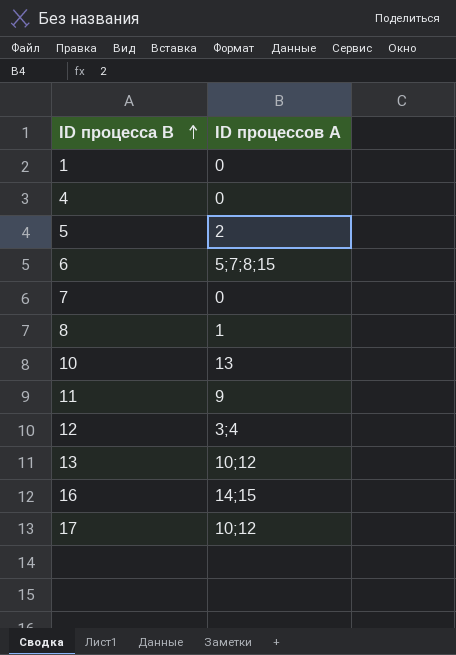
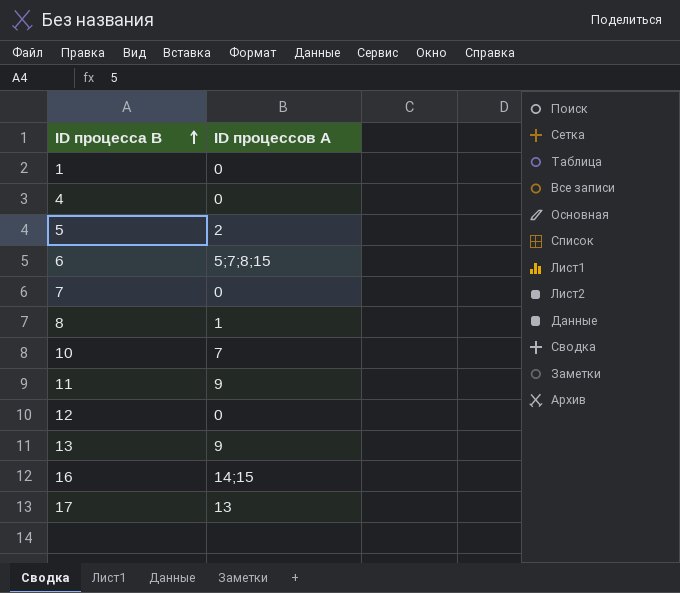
10 | ID процессов A: 13 -> 7
12 | ID процессов A: 3;4 -> 0
13 | ID процессов A: 10;12 -> 9
17 | ID процессов A: 10;12 -> 13

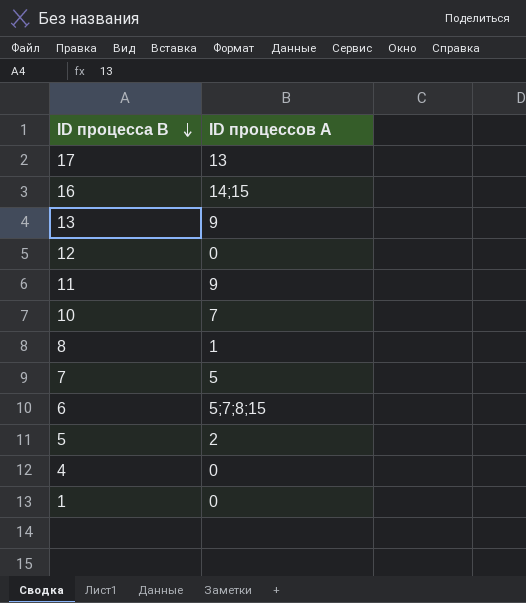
row order: ID процесса B ascending -> ID процесса B descending
7 | ID процессов A: 0 -> 5

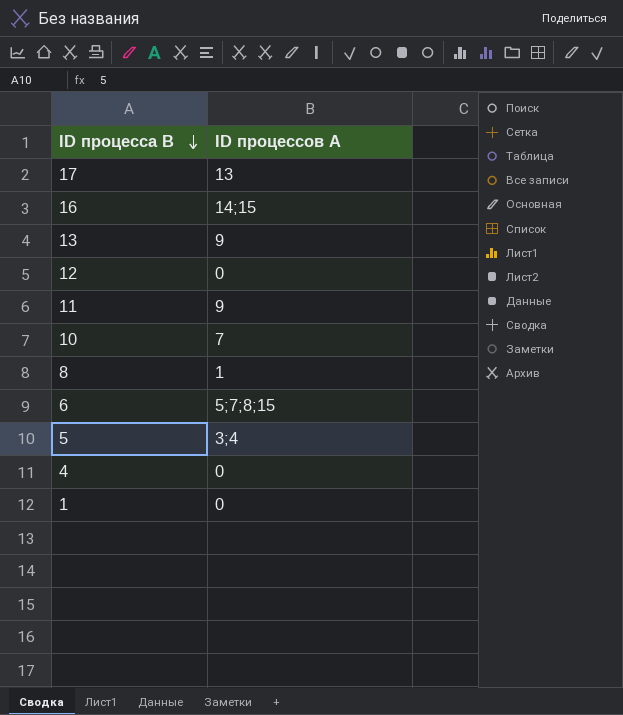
row 7: 5 -> none
5 | ID процессов A: 2 -> 3;4

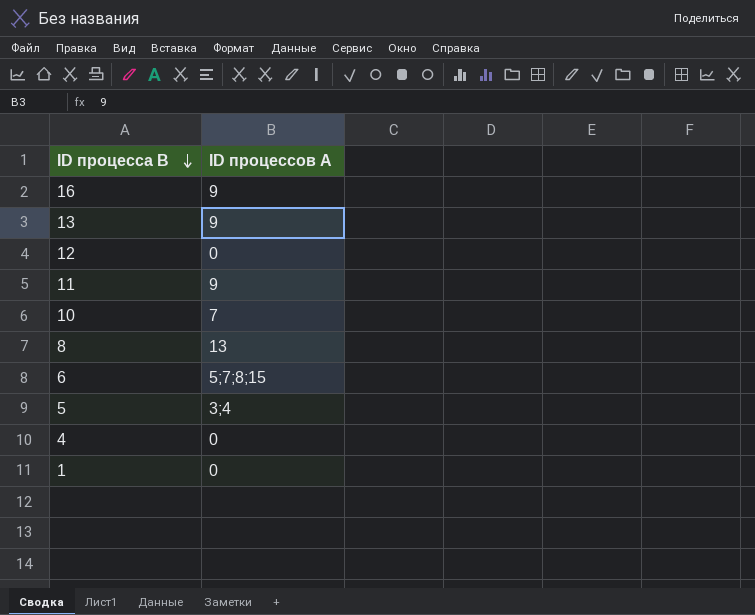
row 17: 13 -> none
16 | ID процессов A: 14;15 -> 9
8 | ID процессов A: 1 -> 13

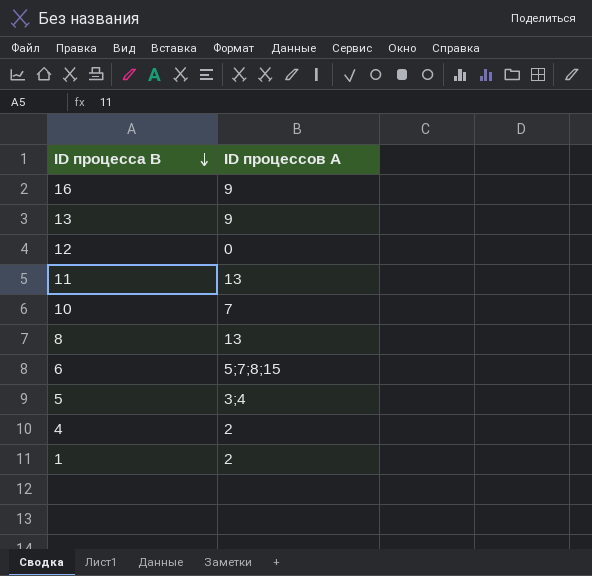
11 | ID процессов A: 9 -> 13
4 | ID процессов A: 0 -> 2
1 | ID процессов A: 0 -> 2

